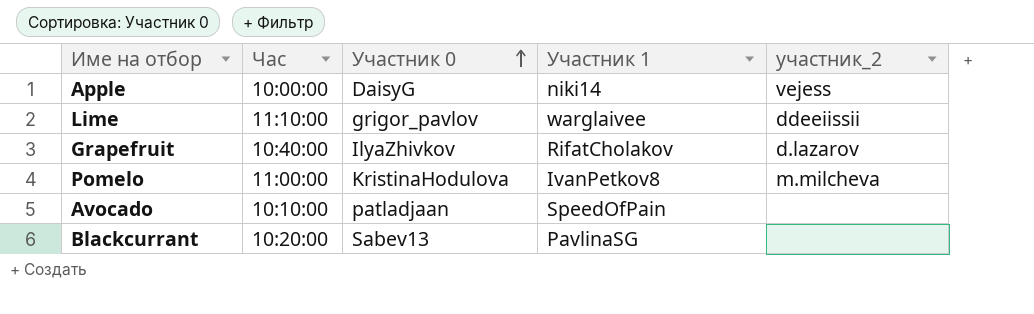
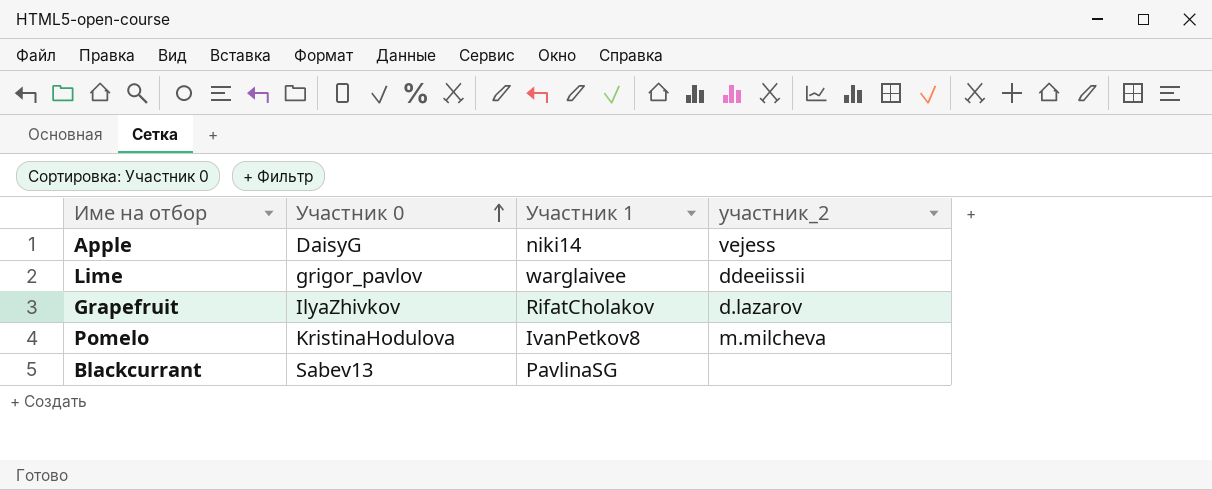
column Час | position: 2 -> none
row Avocado: 10:10:00 | patladjaan | SpeedOfPain | none -> none

